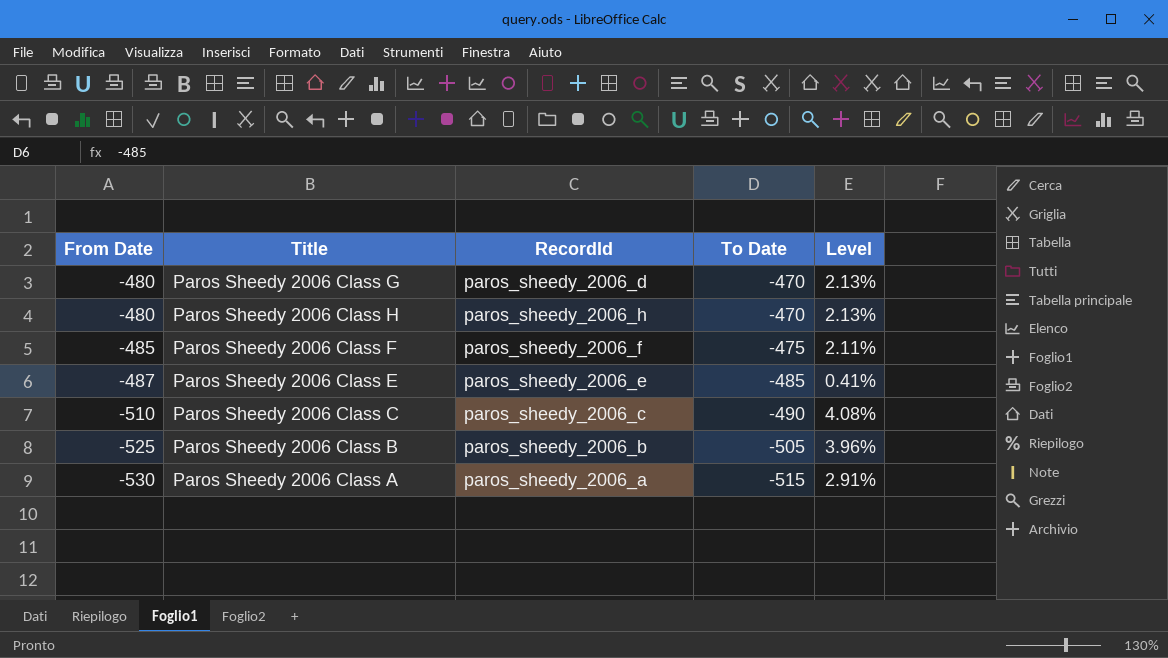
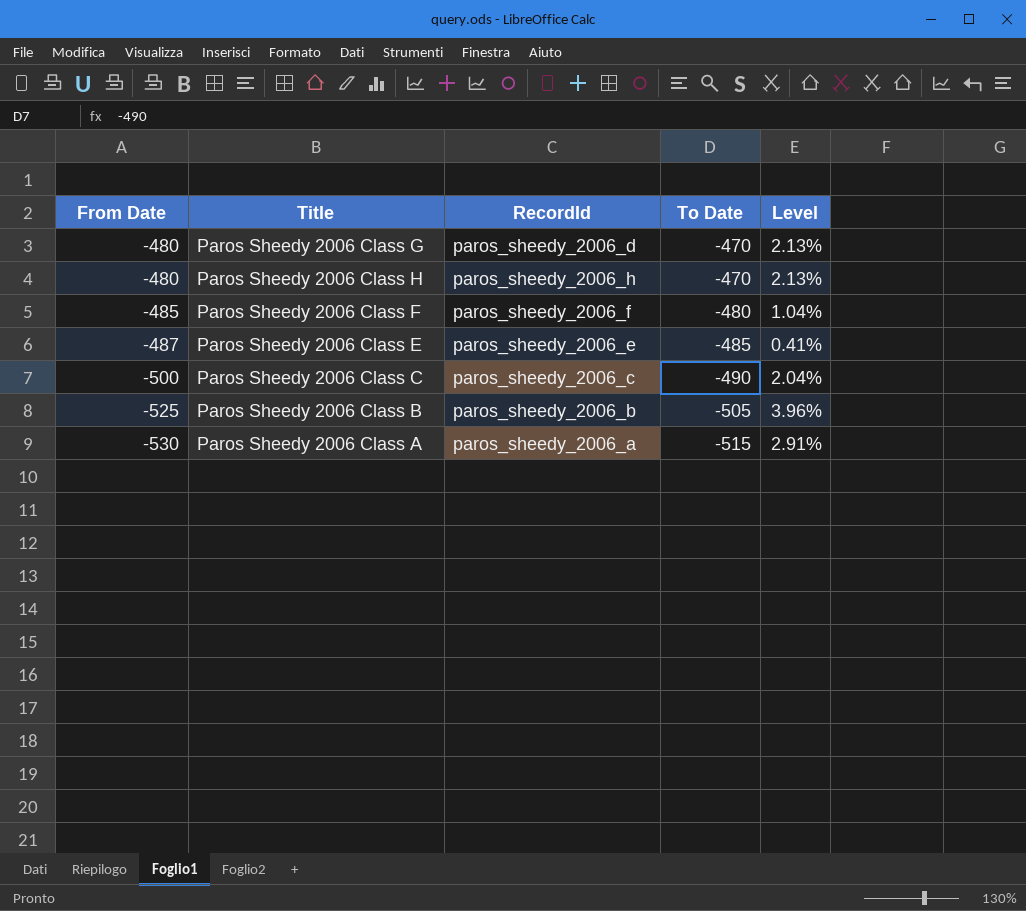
Paros Sheedy 2006 Class F | To Date: -475 -> -480
Paros Sheedy 2006 Class F | Level: 2.11% -> 1.04%
Paros Sheedy 2006 Class C | From Date: -510 -> -500
Paros Sheedy 2006 Class C | Level: 4.08% -> 2.04%

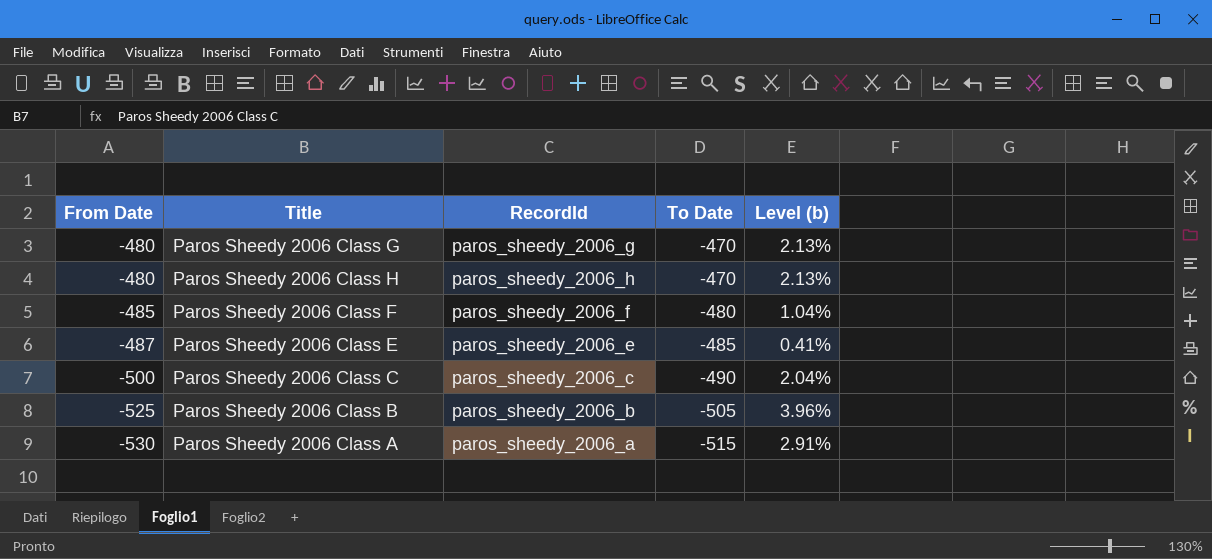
column name: Level -> Level (b)
Paros Sheedy 2006 Class G | RecordId: paros_sheedy_2006_d -> paros_sheedy_2006_g

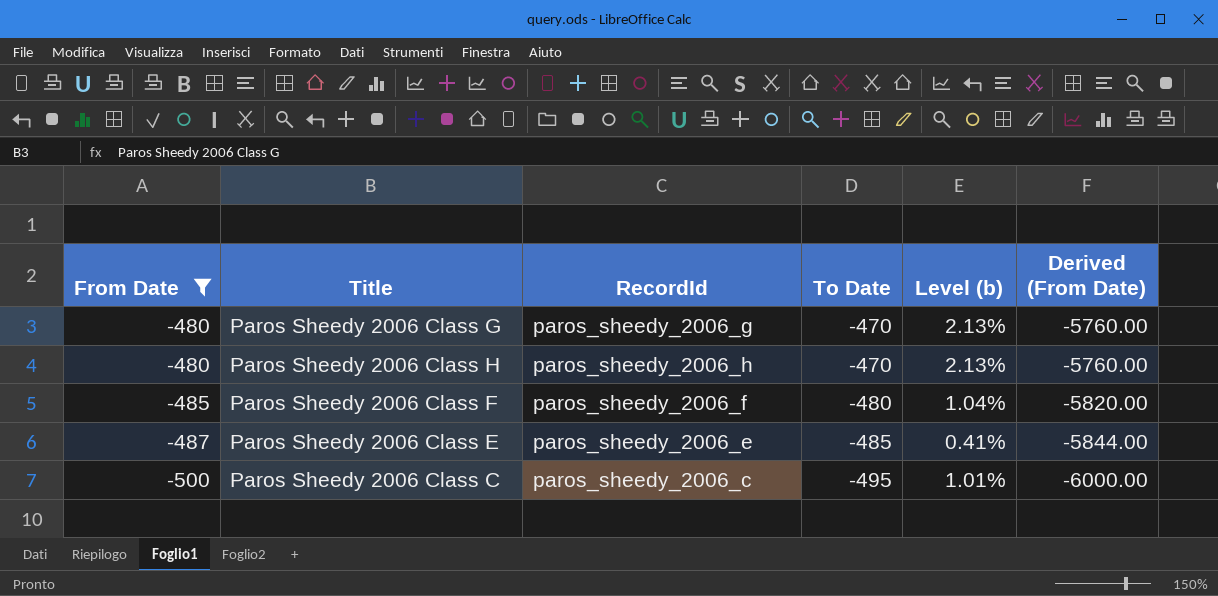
filter: none -> From Date >= -500
column Derived (From Date) | formula: none -> [From Date] * 12
Paros Sheedy 2006 Class C | To Date: -490 -> -495
Paros Sheedy 2006 Class C | Level (b): 2.04% -> 1.01%

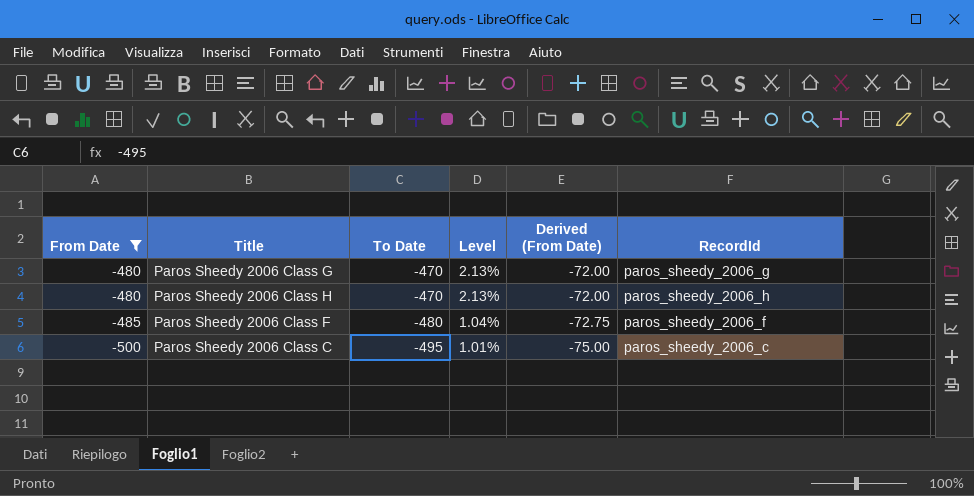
column name: Level (b) -> Level
column Derived (From Date) | formula: [From Date] * 12 -> [From Date] * 0.15
column RecordId | position: 3 -> 6
row Paros Sheedy 2006 Class E: -487 | paros_sheedy_2006_e | -485 | 0.41% | -5844.00 -> none

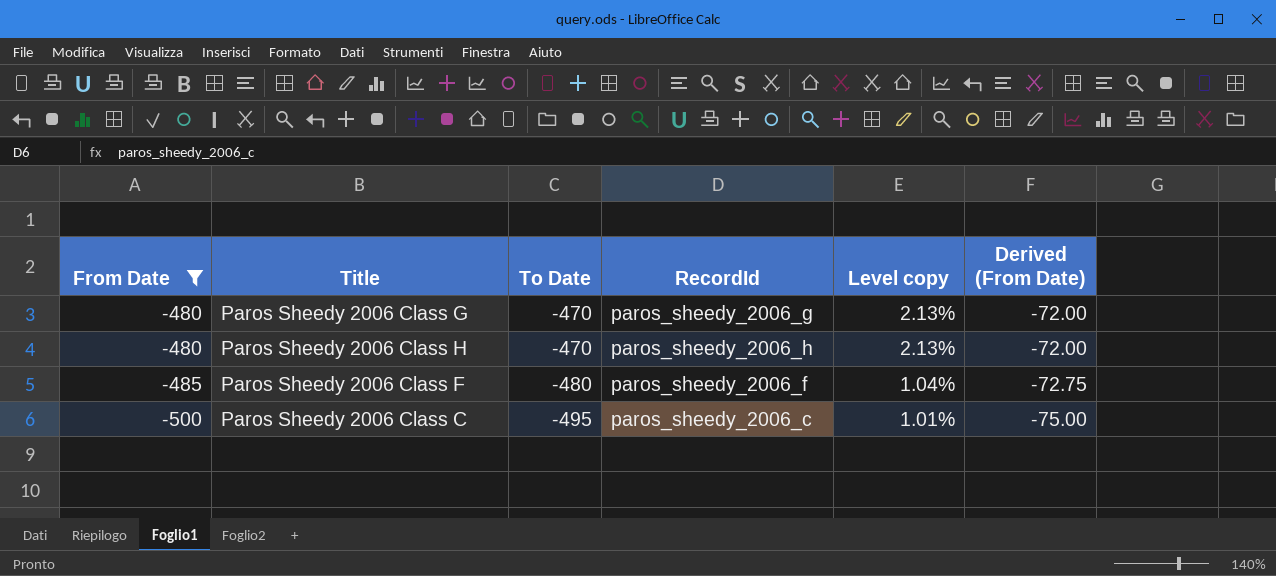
column RecordId | position: 6 -> 4
column name: Level -> Level copy

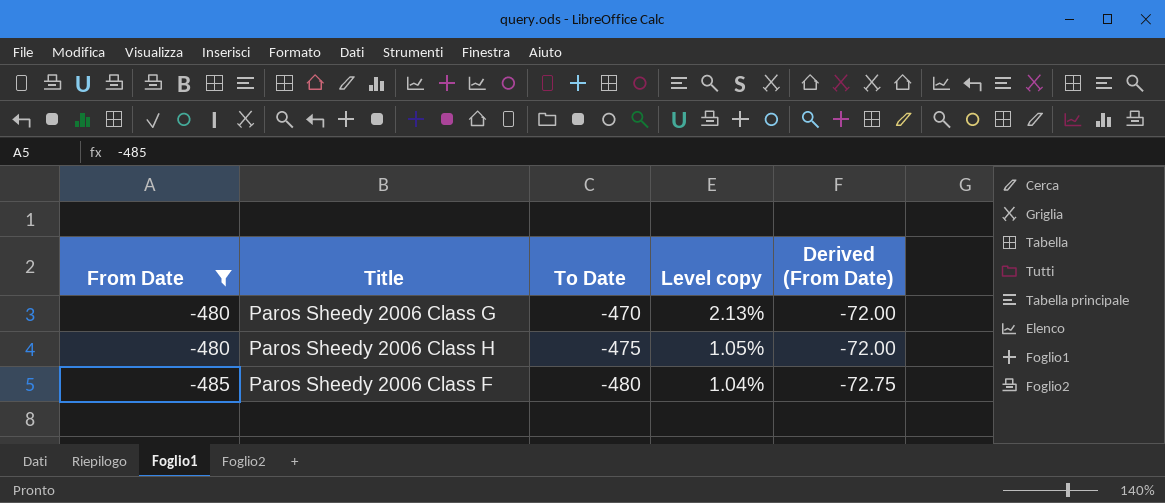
column RecordId | position: 4 -> none
row Paros Sheedy 2006 Class C: -500 | -495 | paros_sheedy_2006_c | 1.01% | -75.00 -> none
Paros Sheedy 2006 Class H | To Date: -470 -> -475
Paros Sheedy 2006 Class H | Level copy: 2.13% -> 1.05%

